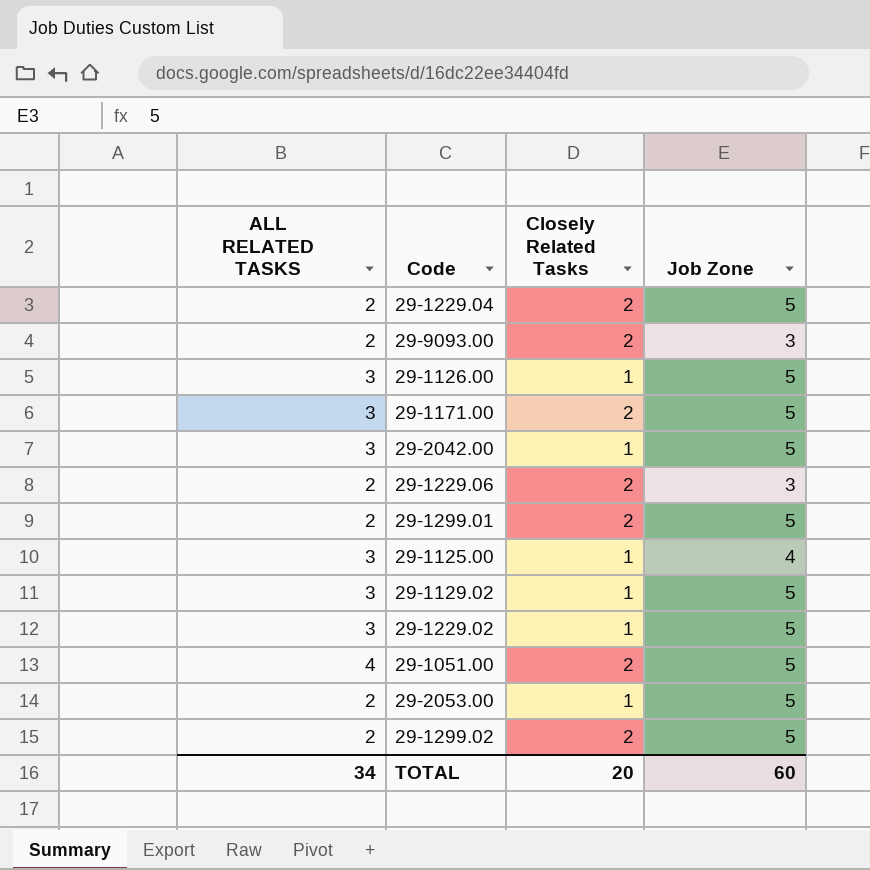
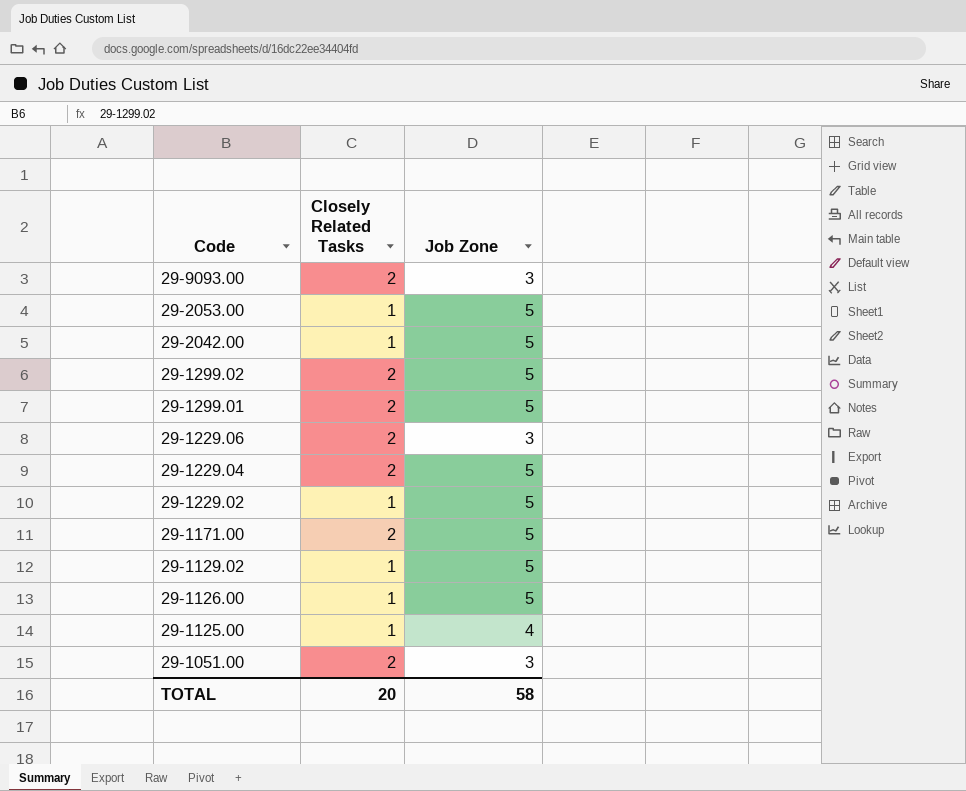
row order: none -> Code descending
column ALL RELATED TASKS | position: 1 -> none
29-1051.00 | Job Zone: 5 -> 3
TOTAL | Job Zone: 60 -> 58

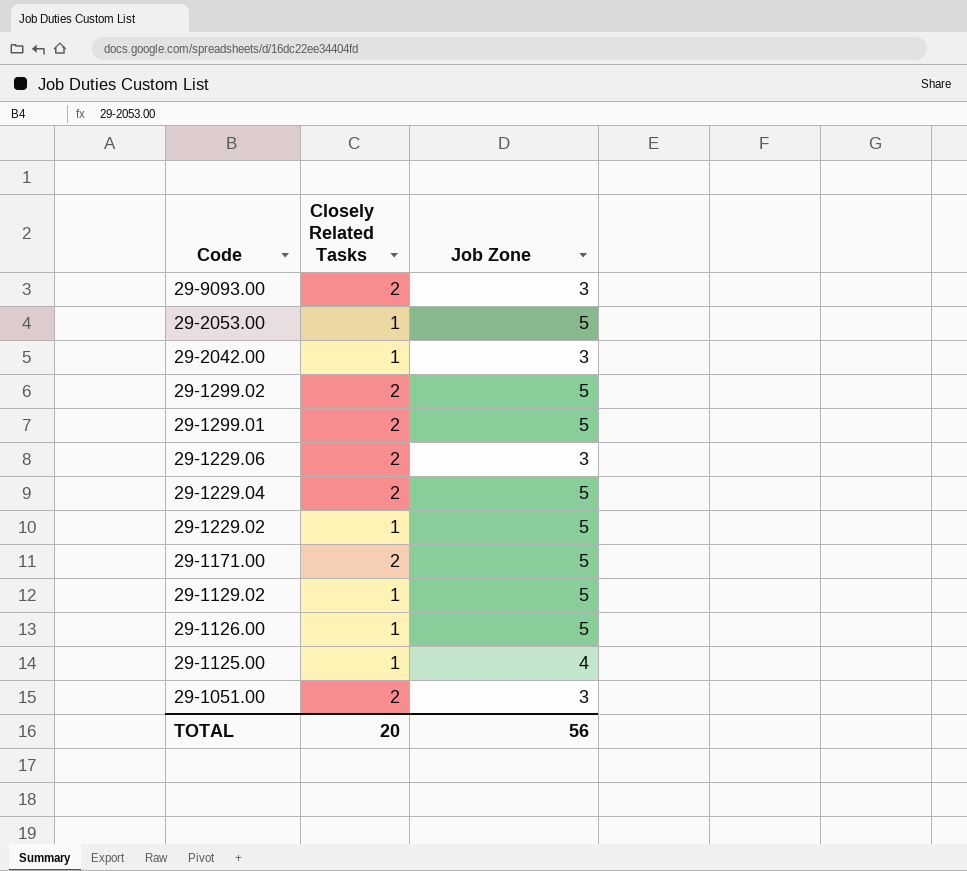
29-2042.00 | Job Zone: 5 -> 3
TOTAL | Job Zone: 58 -> 56

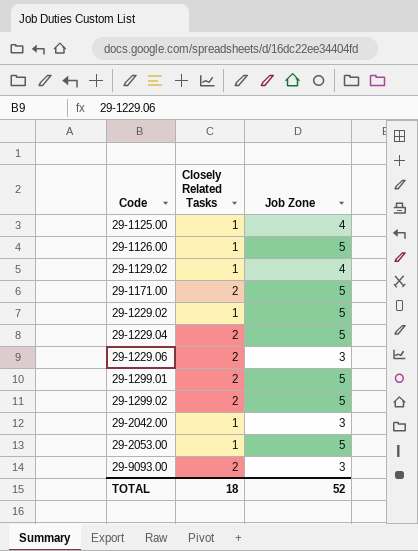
row order: Code descending -> Code ascending
row 29-1051.00: 2 | 3 -> none
29-1129.02 | Job Zone: 5 -> 4
TOTAL | Closely Related Tasks: 20 -> 18
TOTAL | Job Zone: 56 -> 52

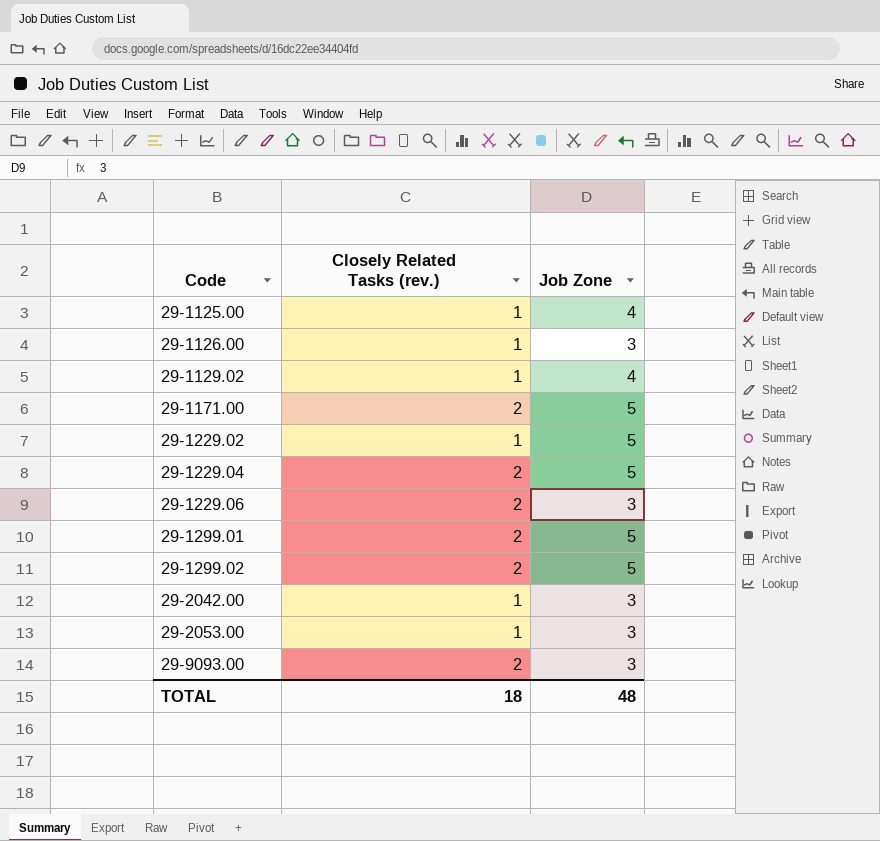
column name: Closely Related Tasks -> Closely Related Tasks (rev.)
29-1126.00 | Job Zone: 5 -> 3
29-2053.00 | Job Zone: 5 -> 3
TOTAL | Job Zone: 52 -> 48

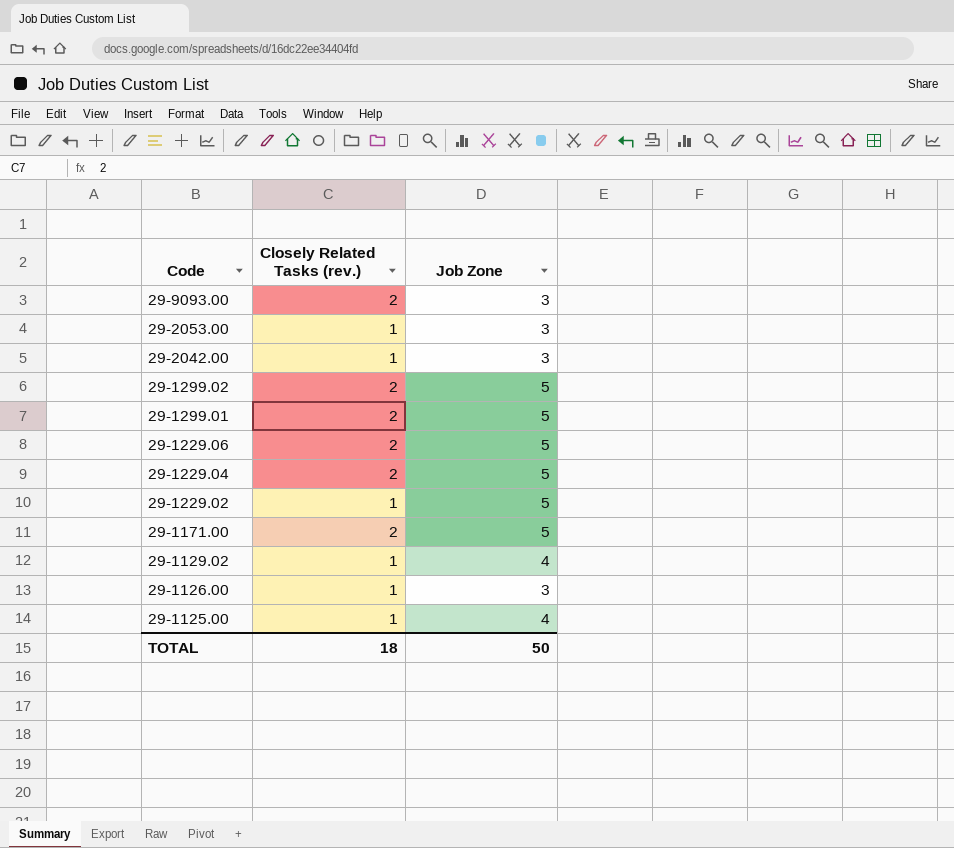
row order: Code ascending -> Code descending
29-1229.06 | Job Zone: 3 -> 5
TOTAL | Job Zone: 48 -> 50

